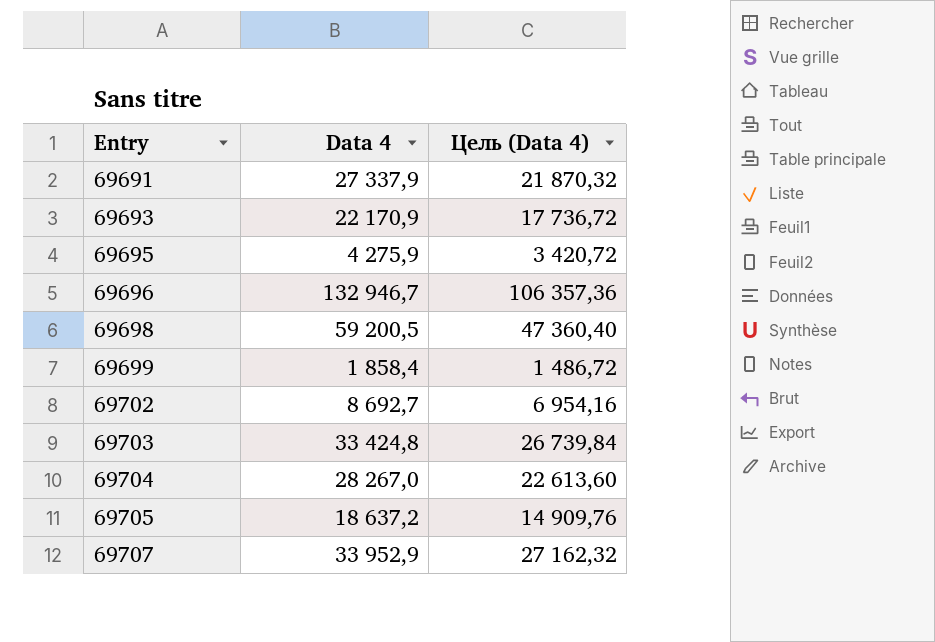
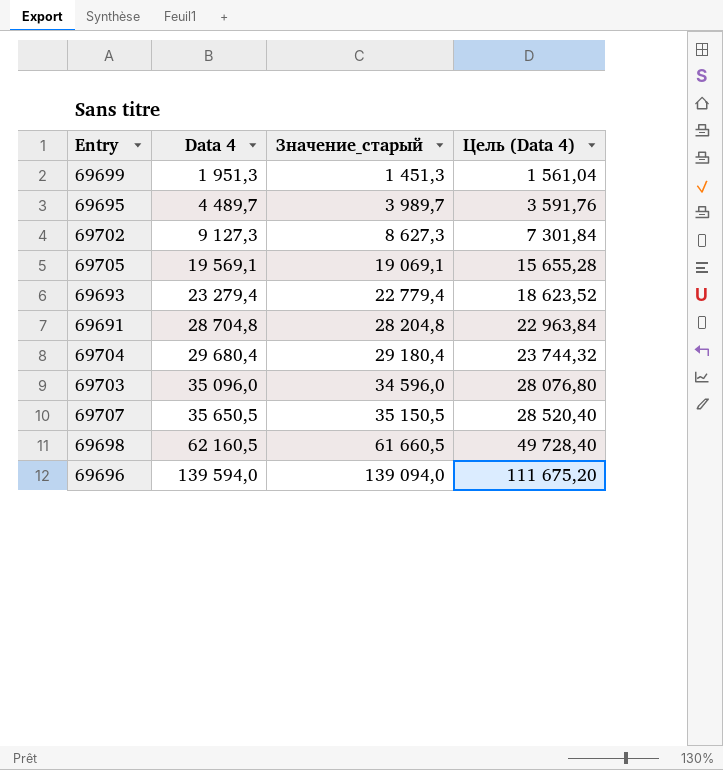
row order: Entry ascending -> Data 4 ascending
column Значение_старый | formula: none -> [Data 4] - 500
69699 | Data 4: 1 858,4 -> 1 951,3
69699 | Цель (Data 4): 1 486,72 -> 1 561,04
69695 | Data 4: 4 275,9 -> 4 489,7
69695 | Цель (Data 4): 3 420,72 -> 3 591,76
69702 | Data 4: 8 692,7 -> 9 127,3
69702 | Цель (Data 4): 6 954,16 -> 7 301,84
69705 | Data 4: 18 637,2 -> 19 569,1
69705 | Цель (Data 4): 14 909,76 -> 15 655,28
69693 | Data 4: 22 170,9 -> 23 279,4
69693 | Цель (Data 4): 17 736,72 -> 18 623,52
69691 | Data 4: 27 337,9 -> 28 704,8
69691 | Цель (Data 4): 21 870,32 -> 22 963,84
69704 | Data 4: 28 267,0 -> 29 680,4
69704 | Цель (Data 4): 22 613,60 -> 23 744,32
69703 | Data 4: 33 424,8 -> 35 096,0
69703 | Цель (Data 4): 26 739,84 -> 28 076,80
69707 | Data 4: 33 952,9 -> 35 650,5
69707 | Цель (Data 4): 27 162,32 -> 28 520,40
69698 | Data 4: 59 200,5 -> 62 160,5
69698 | Цель (Data 4): 47 360,40 -> 49 728,40
69696 | Data 4: 132 946,7 -> 139 594,0
69696 | Цель (Data 4): 106 357,36 -> 111 675,20

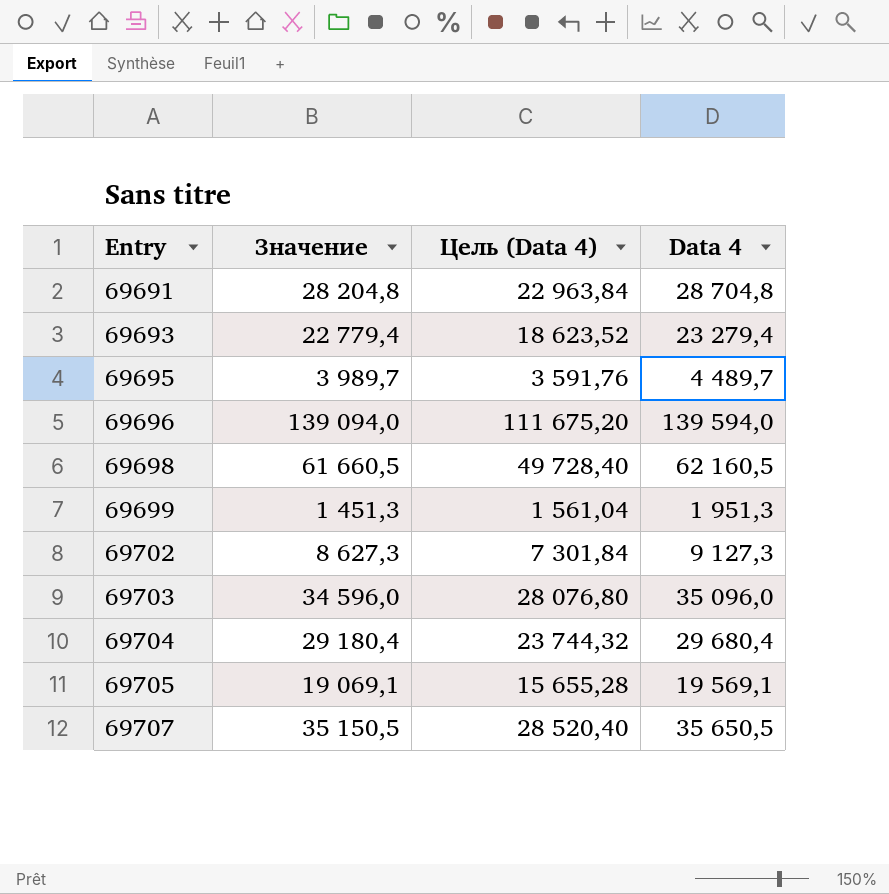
row order: Data 4 ascending -> Entry ascending
column name: Значение_старый -> Значение
column Data 4 | position: 2 -> 4

